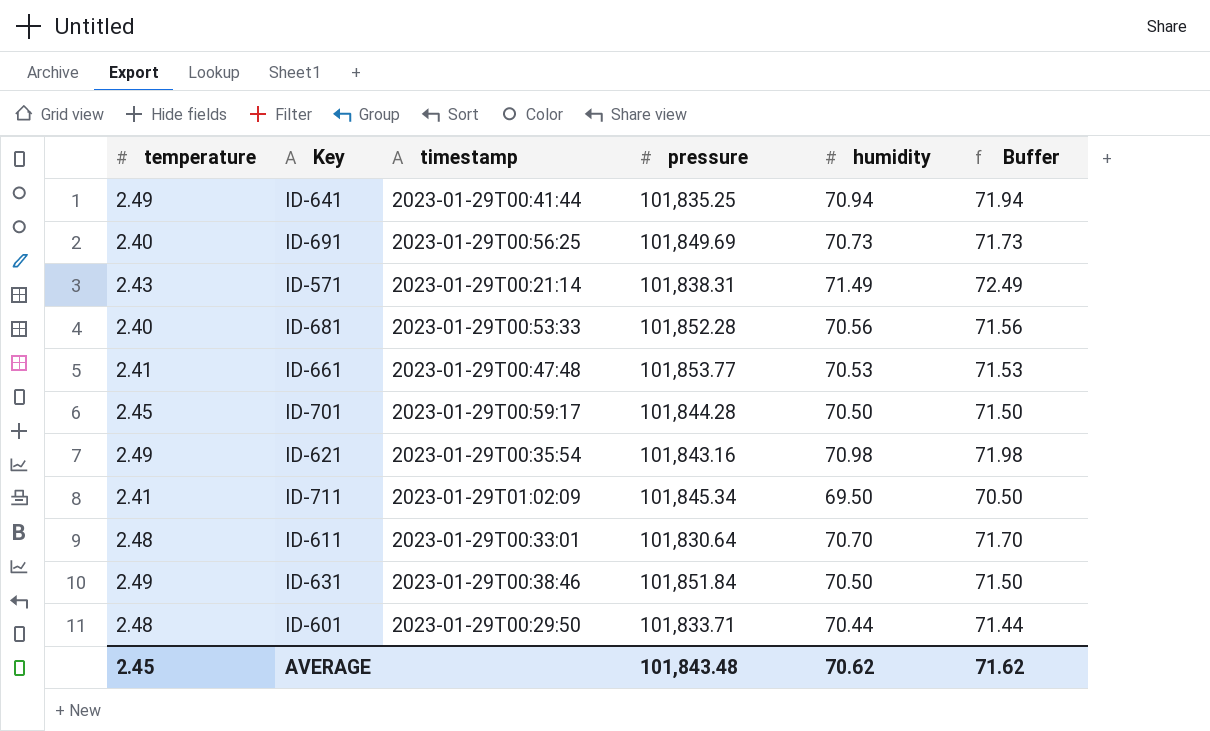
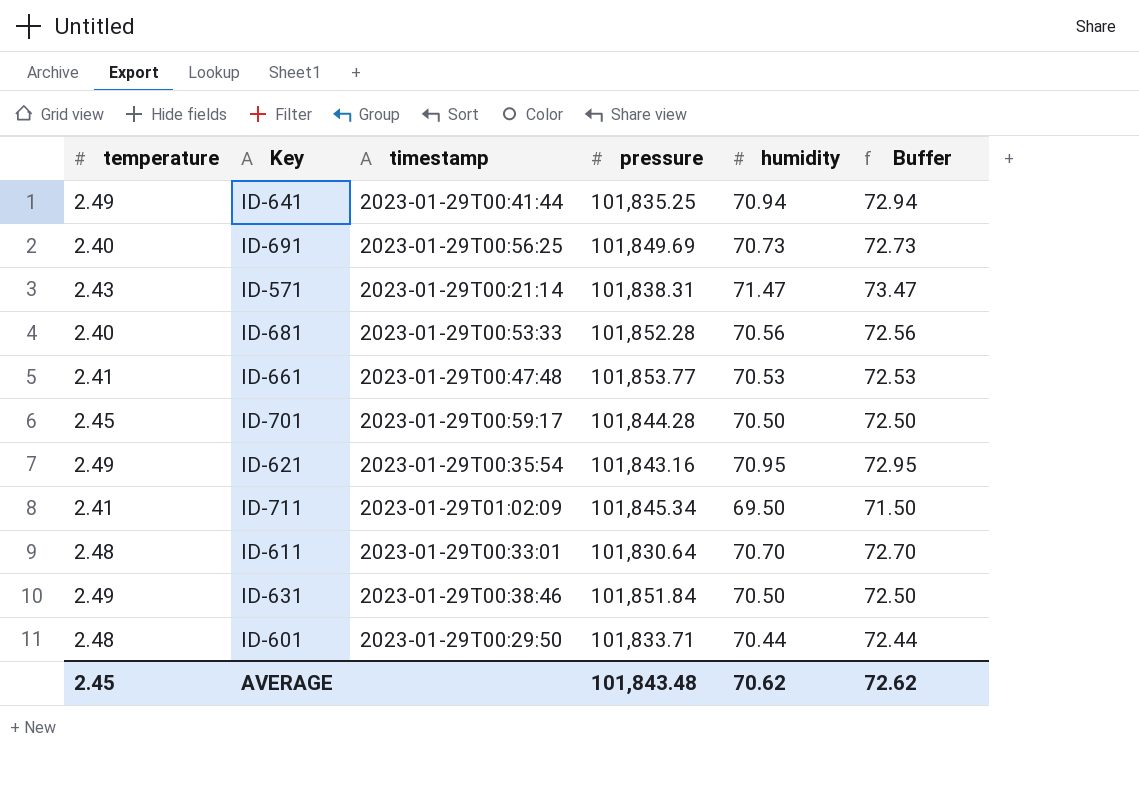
column Buffer | formula: [humidity] + 1 -> [humidity] + 2
ID-571 | humidity: 71.49 -> 71.47
ID-621 | humidity: 70.98 -> 70.95
AVERAGE | Buffer: 71.62 -> 72.62

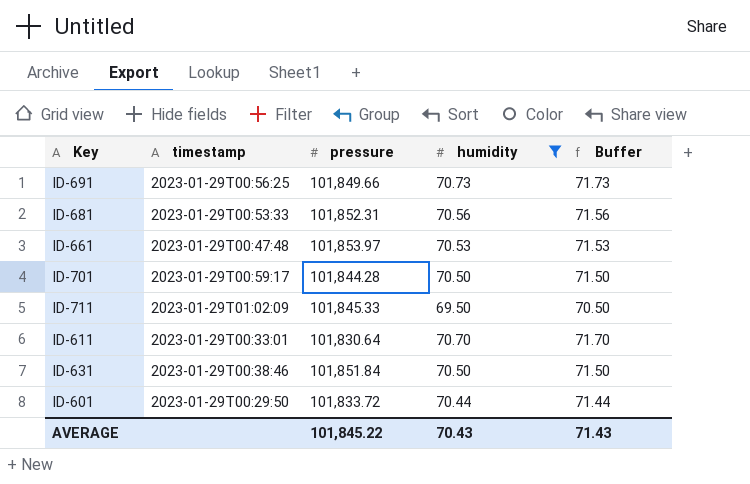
filter: none -> humidity <= 70.73
column temperature | position: 1 -> none
column Buffer | formula: [humidity] + 2 -> [humidity] + 1
ID-691 | pressure: 101,849.69 -> 101,849.66
ID-681 | pressure: 101,852.28 -> 101,852.31
ID-661 | pressure: 101,853.77 -> 101,853.97
ID-711 | pressure: 101,845.34 -> 101,845.33
ID-601 | pressure: 101,833.71 -> 101,833.72
AVERAGE | pressure: 101,843.48 -> 101,845.22
AVERAGE | humidity: 70.62 -> 70.43
AVERAGE | Buffer: 72.62 -> 71.43

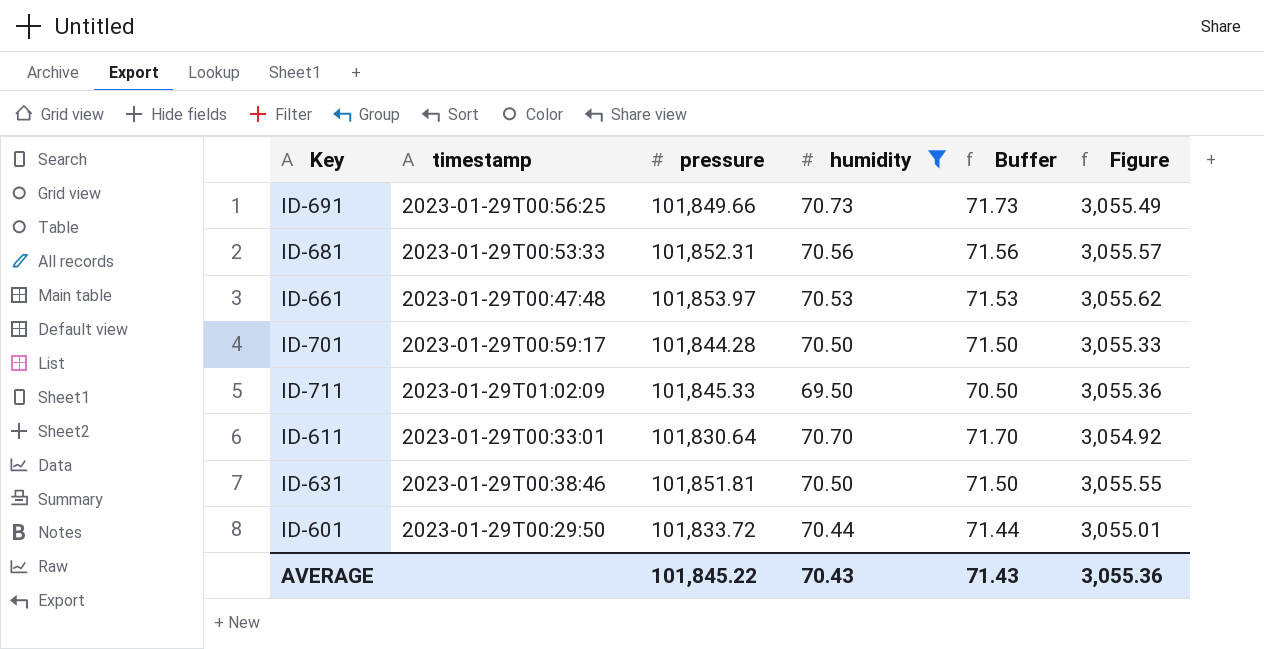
column Figure | formula: none -> [pressure] * 0.03
ID-631 | pressure: 101,851.84 -> 101,851.81

